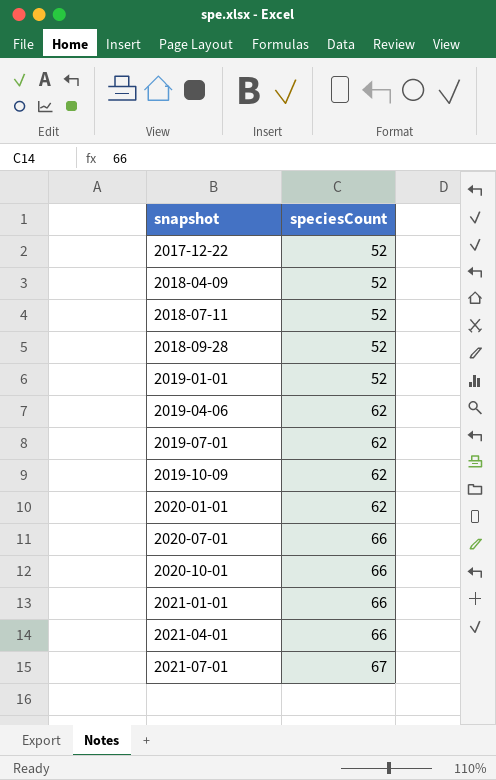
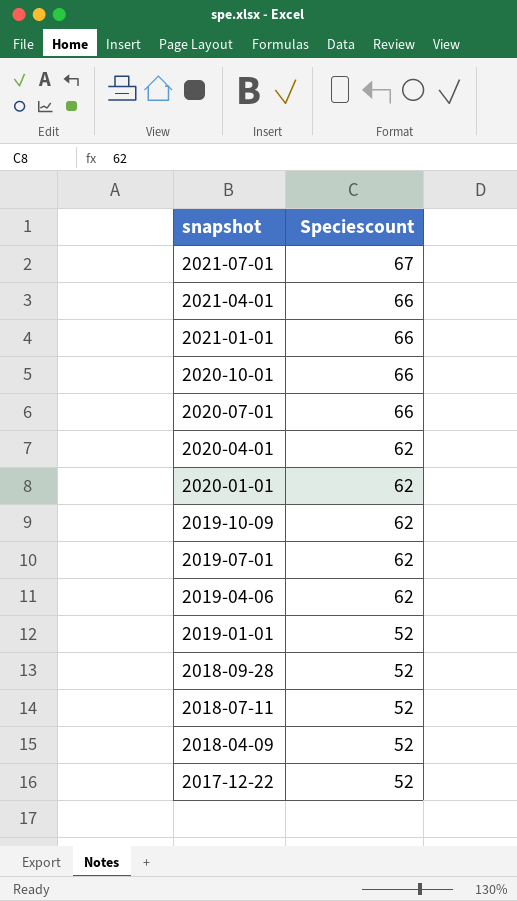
row order: snapshot ascending -> snapshot descending
column name: speciesCount -> Speciescount
row 2020-04-01: none -> 62

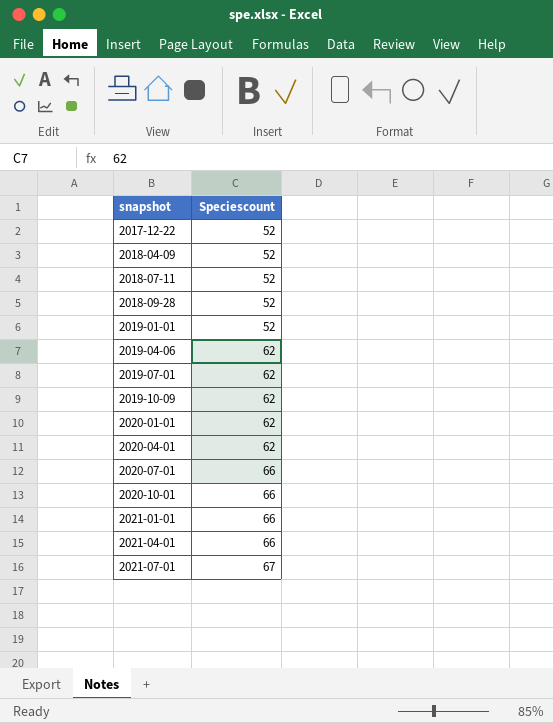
row order: snapshot descending -> snapshot ascending

